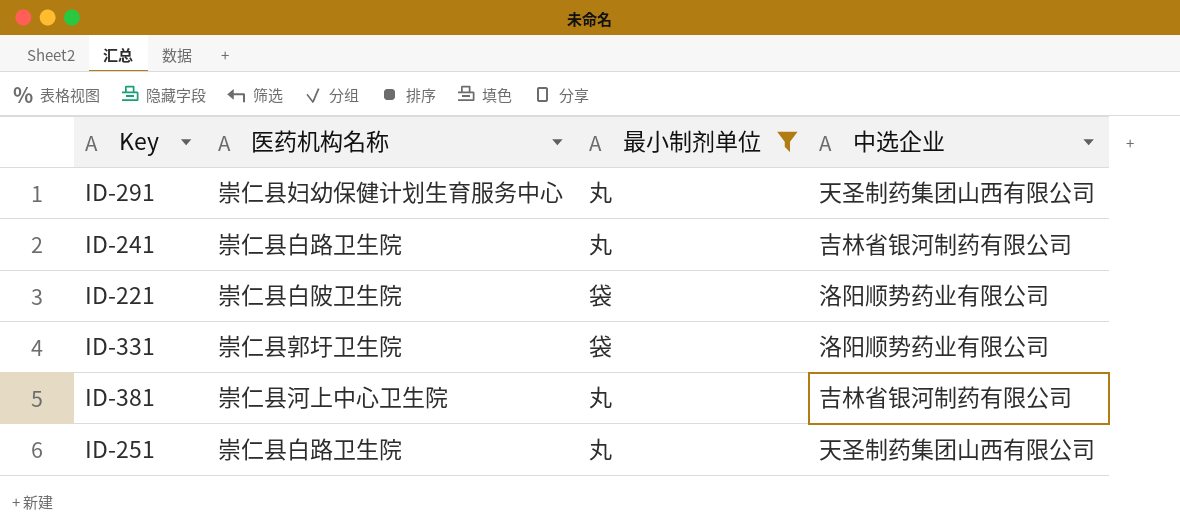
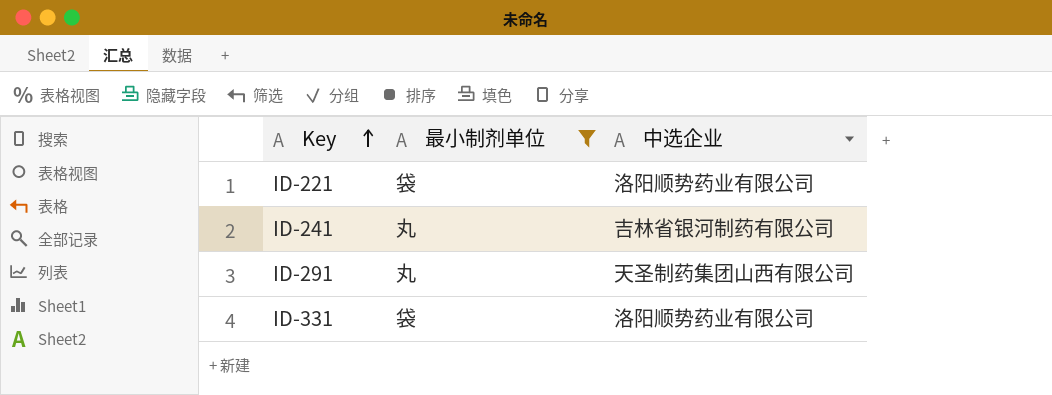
row order: none -> Key ascending
column 医药机构名称 | position: 2 -> none
row ID-381: 崇仁县河上中心卫生院 | 丸 | 吉林省银河制药有限公司 -> none
row ID-251: 崇仁县白路卫生院 | 丸 | 天圣制药集团山西有限公司 -> none

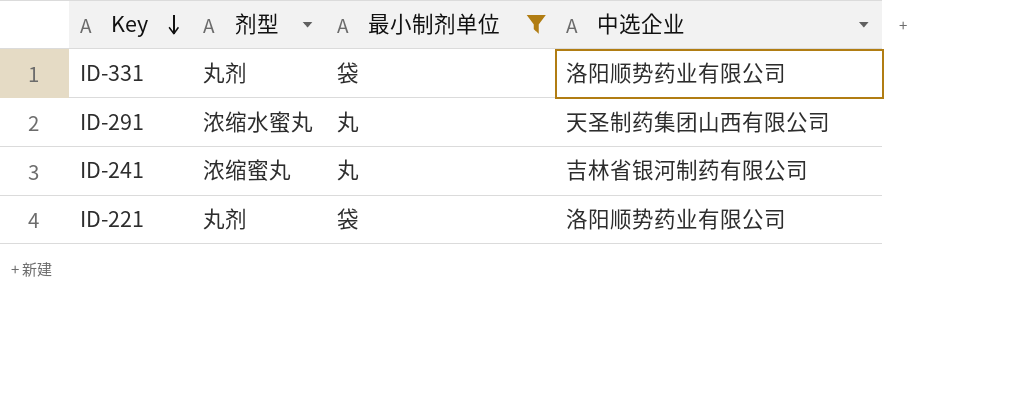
row order: Key ascending -> Key descending
column 剂型 | position: none -> 2

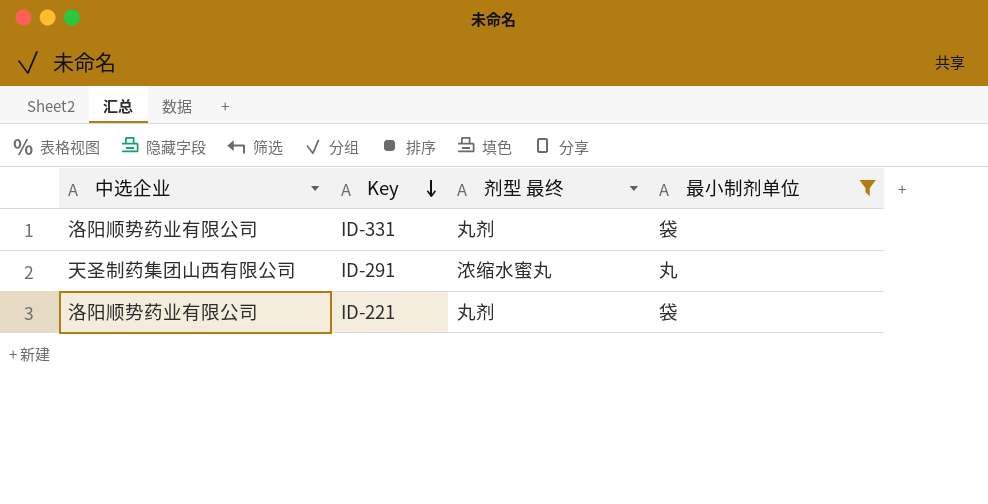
column 中选企业 | position: 4 -> 1
column name: 剂型 -> 剂型 最终
row ID-241: 浓缩蜜丸 | 丸 | 吉林省银河制药有限公司 -> none

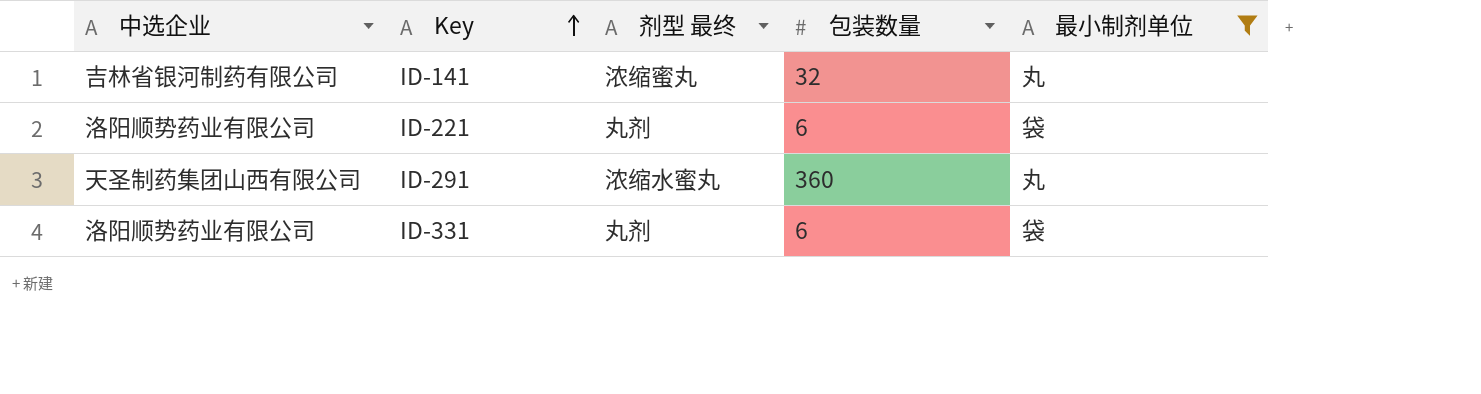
row order: Key descending -> Key ascending
column 包装数量 | position: none -> 4
row ID-141: none -> 吉林省银河制药有限公司 | 浓缩蜜丸 | 32 | 丸

